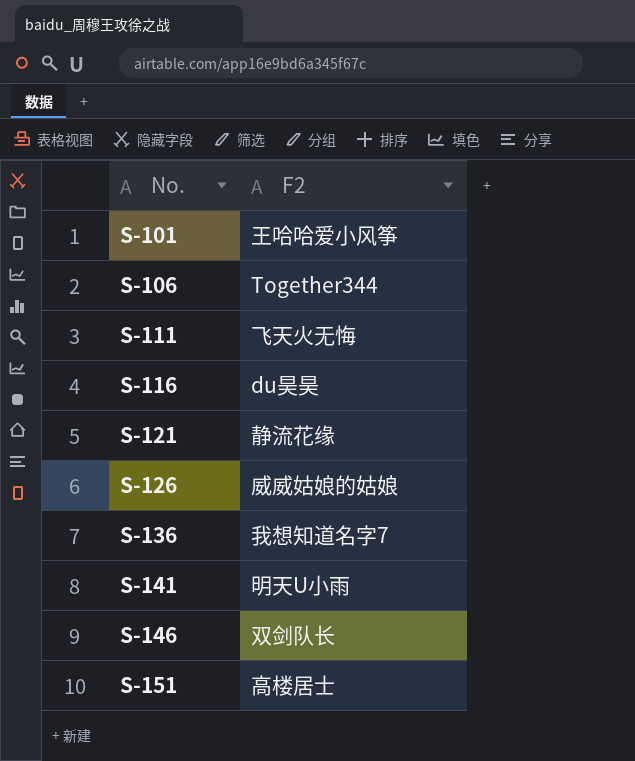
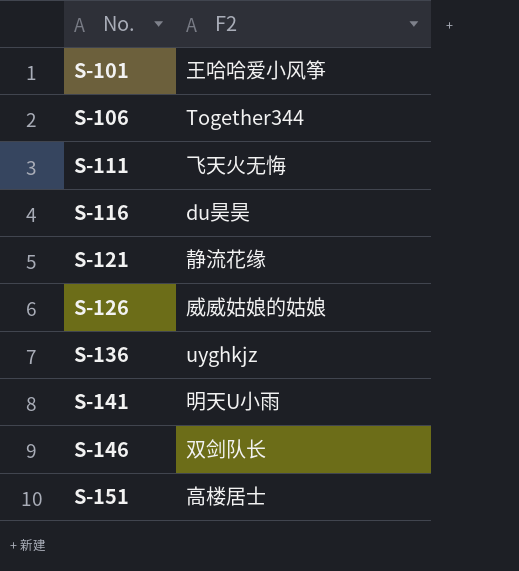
S-136 | F2: 我想知道名字7 -> uyghkjz

